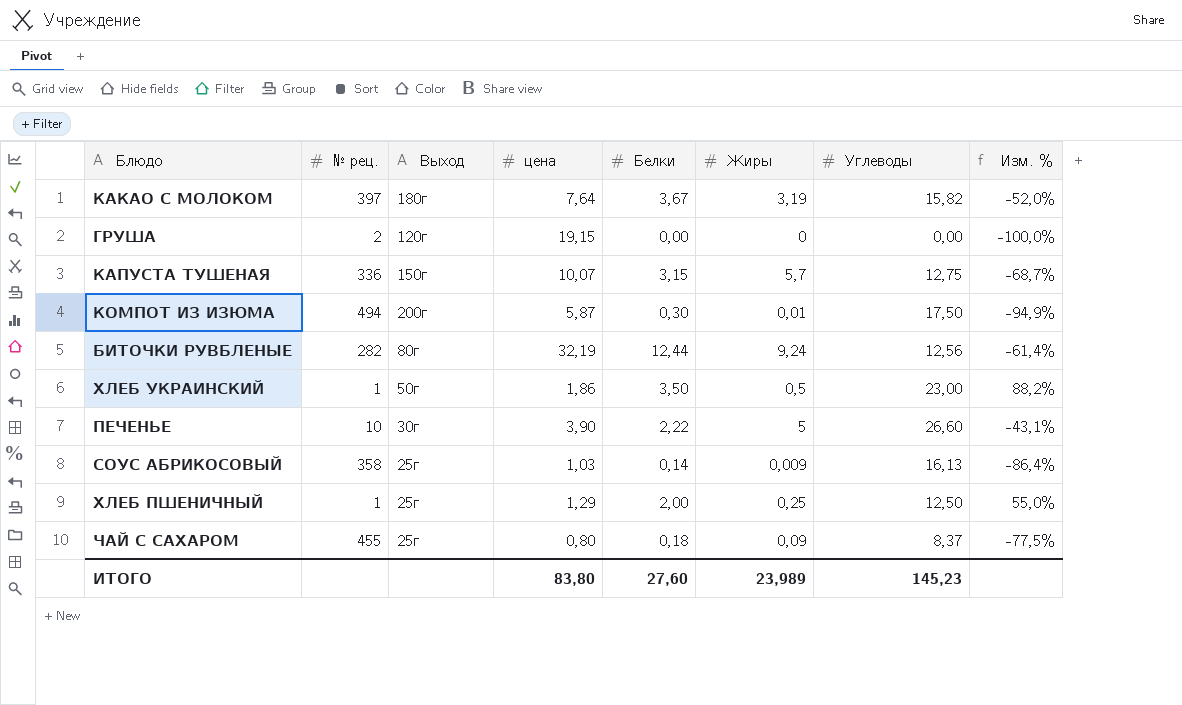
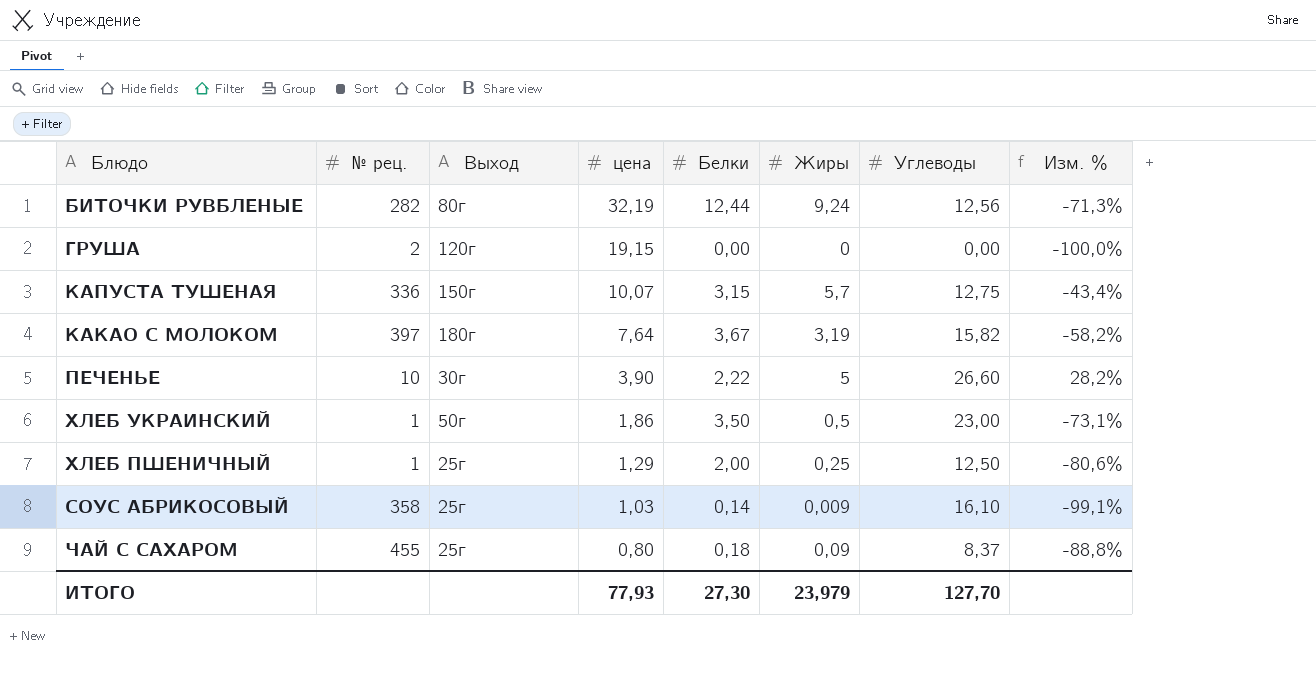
row order: none -> цена descending
column Изм. % | formula: ([Белки] - [цена]) / [цена] -> ([Жиры] - [цена]) / [цена]
row КОМПОТ ИЗ ИЗЮМА: 494 | 200г | 5,87 | 0,30 | 0,01 | 17,50 | -94,9% -> none
СОУС АБРИКОСОВЫЙ | Углеводы: 16,13 -> 16,10
ИТОГО | цена: 83,80 -> 77,93
ИТОГО | Белки: 27,60 -> 27,30
ИТОГО | Жиры: 23,989 -> 23,979
ИТОГО | Углеводы: 145,23 -> 127,70

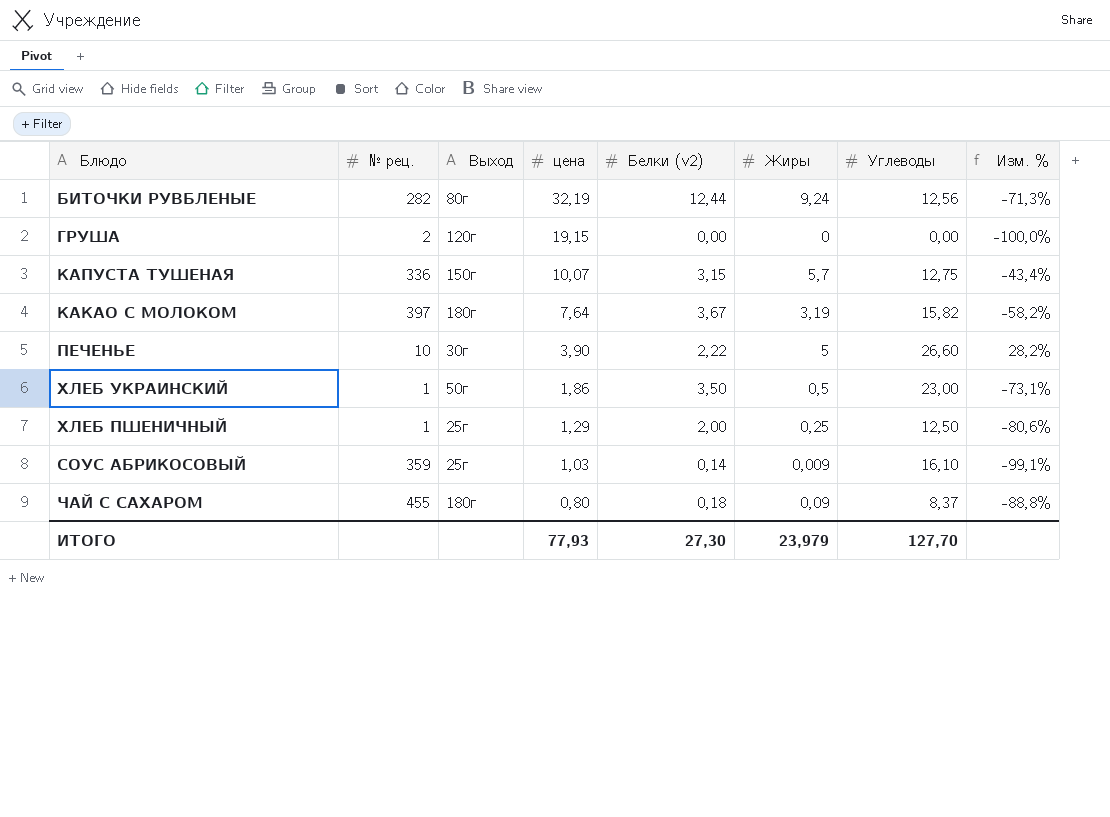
column name: Белки -> Белки (v2)
СОУС АБРИКОСОВЫЙ | № рец.: 358 -> 359
ЧАЙ С САХАРОМ | Выход: 25г -> 180г

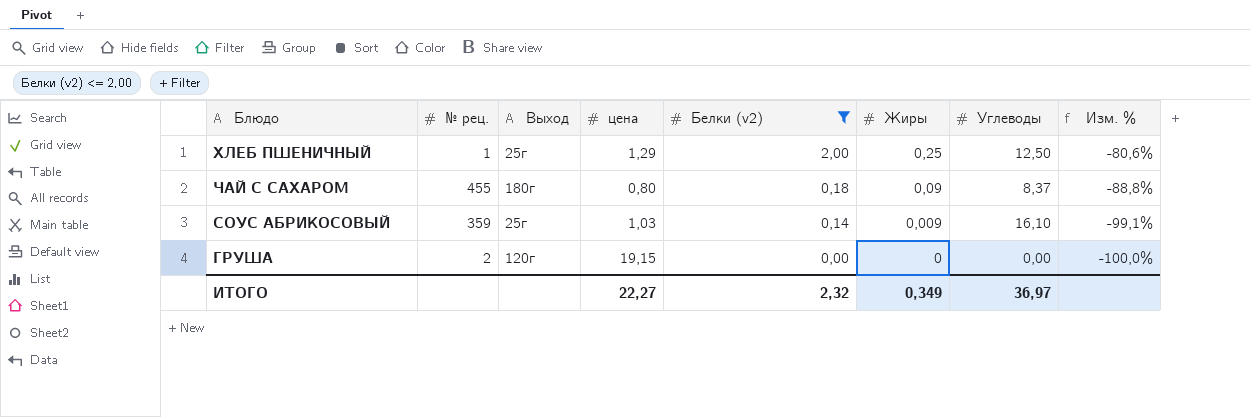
filter: none -> Белки (v2) <= 2,00
row order: цена descending -> Белки (v2) descending
ИТОГО | цена: 77,93 -> 22,27
ИТОГО | Белки (v2): 27,30 -> 2,32
ИТОГО | Жиры: 23,979 -> 0,349
ИТОГО | Углеводы: 127,70 -> 36,97

